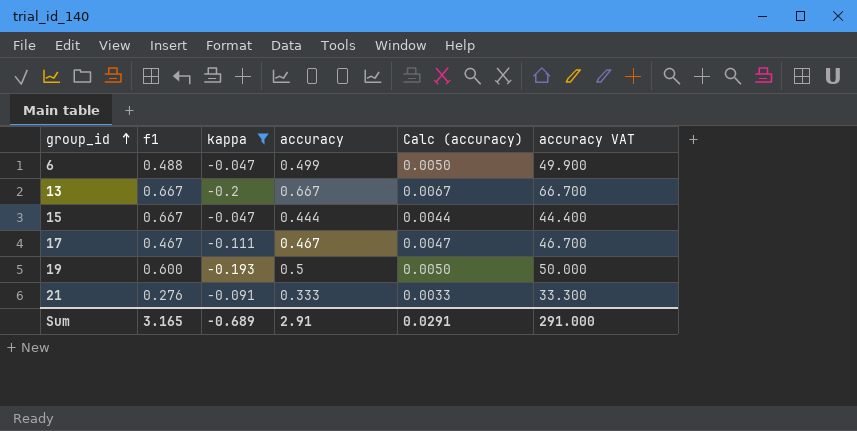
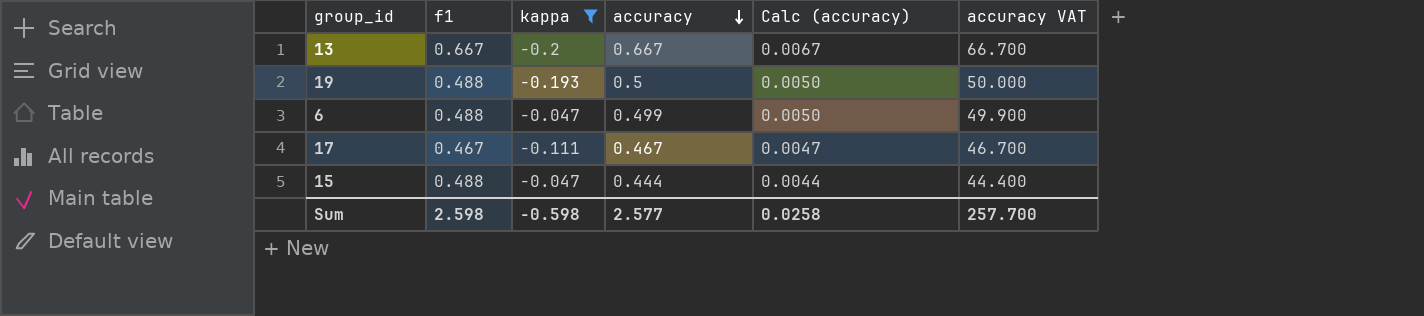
row order: group_id ascending -> accuracy descending
row 21: 0.276 | -0.091 | 0.333 | 0.0033 | 33.300 -> none
19 | f1: 0.600 -> 0.488
15 | f1: 0.667 -> 0.488
Sum | f1: 3.165 -> 2.598
Sum | kappa: -0.689 -> -0.598
Sum | accuracy: 2.91 -> 2.577
Sum | Calc (accuracy): 0.0291 -> 0.0258
Sum | accuracy VAT: 291.000 -> 257.700

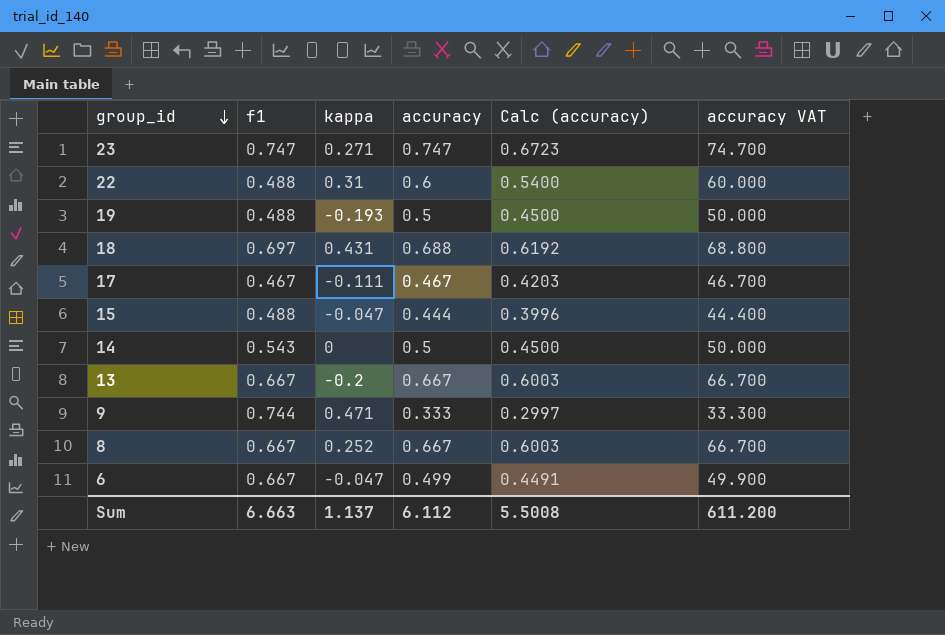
filter: kappa <= -0.047 -> none
row order: accuracy descending -> group_id descending
column Calc (accuracy) | formula: [accuracy] * 0.01 -> [accuracy] * 0.9
6 | f1: 0.488 -> 0.667
Sum | f1: 2.598 -> 6.663
Sum | kappa: -0.598 -> 1.137
Sum | accuracy: 2.577 -> 6.112
Sum | Calc (accuracy): 0.0258 -> 5.5008
Sum | accuracy VAT: 257.700 -> 611.200

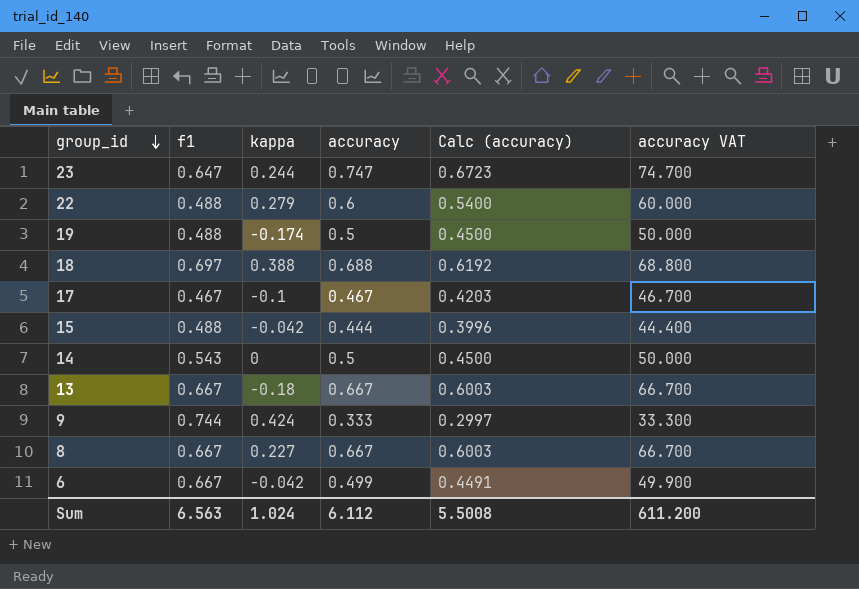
23 | f1: 0.747 -> 0.647
23 | kappa: 0.271 -> 0.244
22 | kappa: 0.31 -> 0.279
19 | kappa: -0.193 -> -0.174
18 | kappa: 0.431 -> 0.388
17 | kappa: -0.111 -> -0.1
15 | kappa: -0.047 -> -0.042
13 | kappa: -0.2 -> -0.18
9 | kappa: 0.471 -> 0.424
8 | kappa: 0.252 -> 0.227
6 | kappa: -0.047 -> -0.042
Sum | f1: 6.663 -> 6.563
Sum | kappa: 1.137 -> 1.024

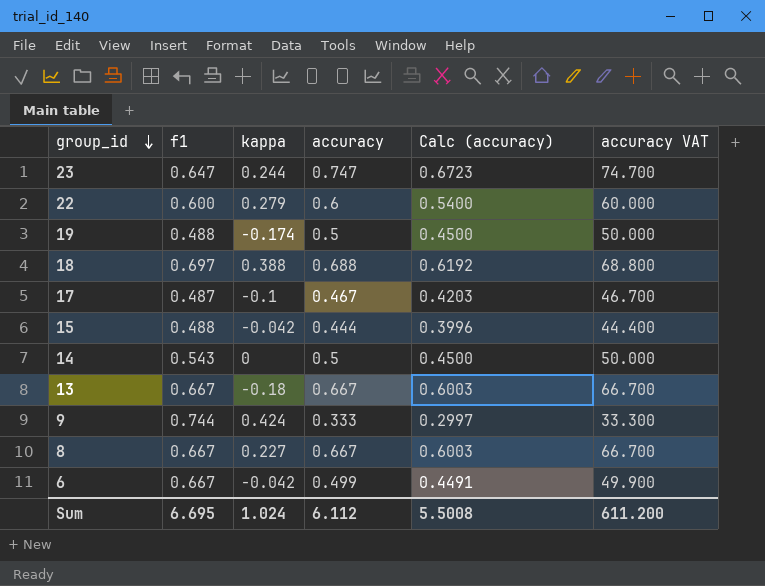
22 | f1: 0.488 -> 0.600
17 | f1: 0.467 -> 0.487
Sum | f1: 6.563 -> 6.695

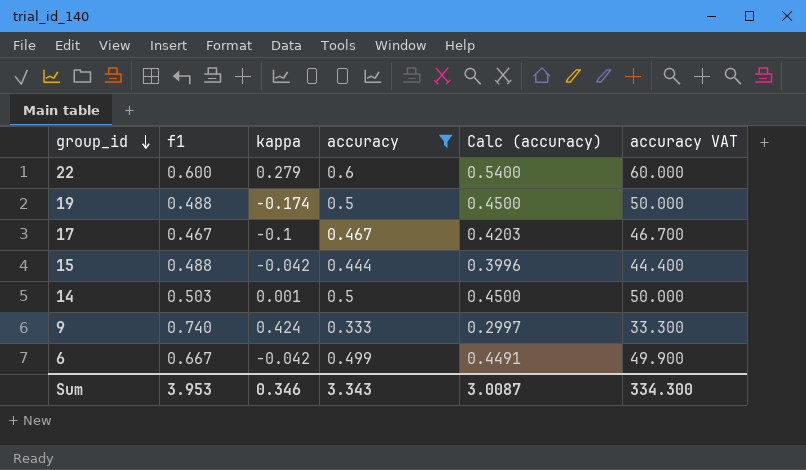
filter: none -> accuracy <= 0.6
17 | f1: 0.487 -> 0.467
14 | f1: 0.543 -> 0.503
14 | kappa: 0 -> 0.001
9 | f1: 0.744 -> 0.740
Sum | f1: 6.695 -> 3.953
Sum | kappa: 1.024 -> 0.346
Sum | accuracy: 6.112 -> 3.343
Sum | Calc (accuracy): 5.5008 -> 3.0087
Sum | accuracy VAT: 611.200 -> 334.300

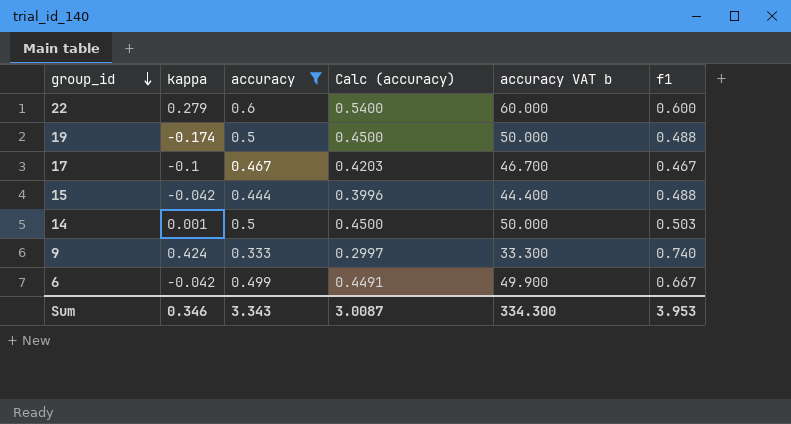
column name: accuracy VAT -> accuracy VAT b
column f1 | position: 2 -> 6

